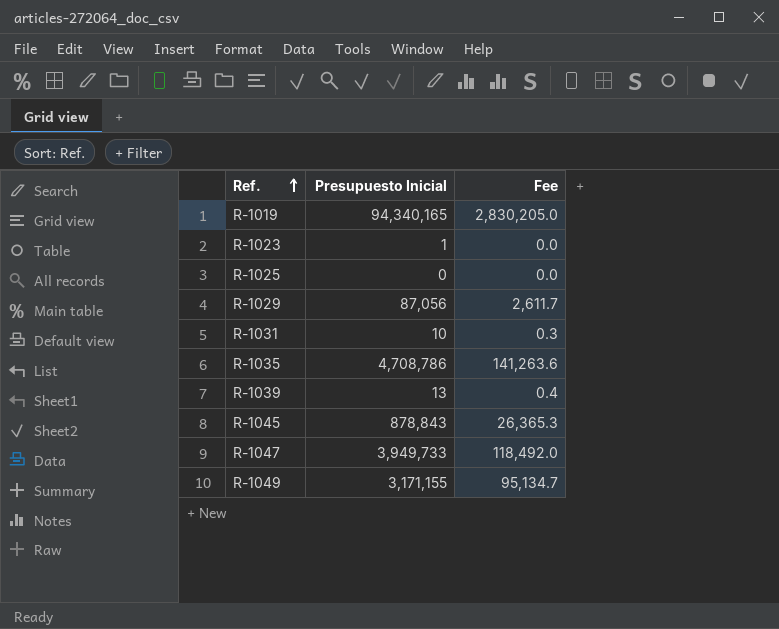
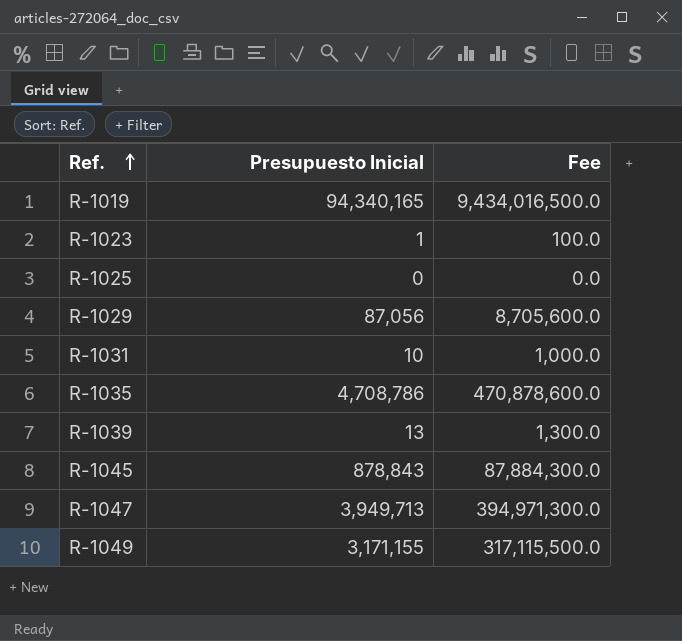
column Fee | formula: [Presupuesto Inicial] * 0.03 -> [Presupuesto Inicial] * 100
R-1047 | Presupuesto Inicial: 3,949,733 -> 3,949,713

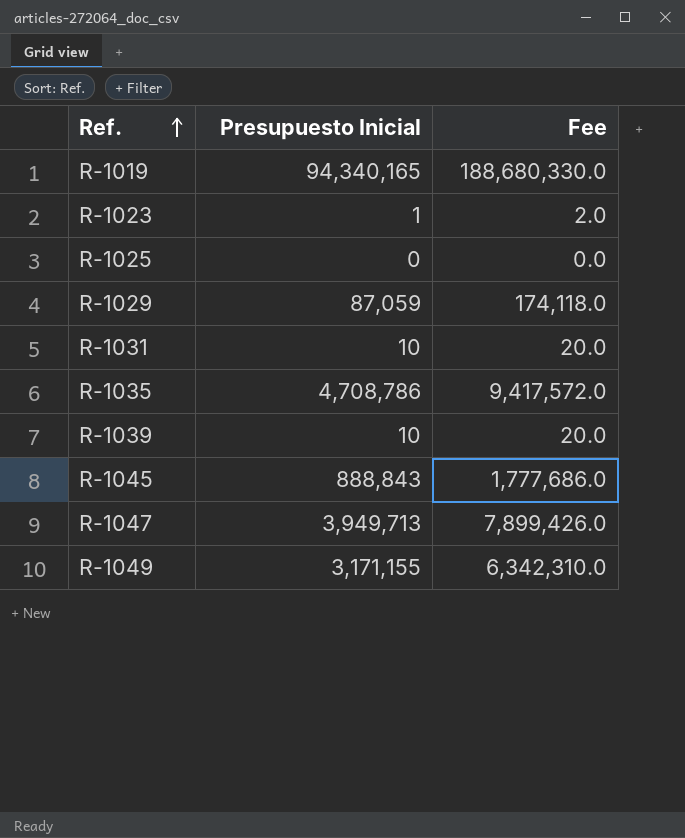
column Fee | formula: [Presupuesto Inicial] * 100 -> [Presupuesto Inicial] * 2
R-1029 | Presupuesto Inicial: 87,056 -> 87,059
R-1039 | Presupuesto Inicial: 13 -> 10
R-1045 | Presupuesto Inicial: 878,843 -> 888,843

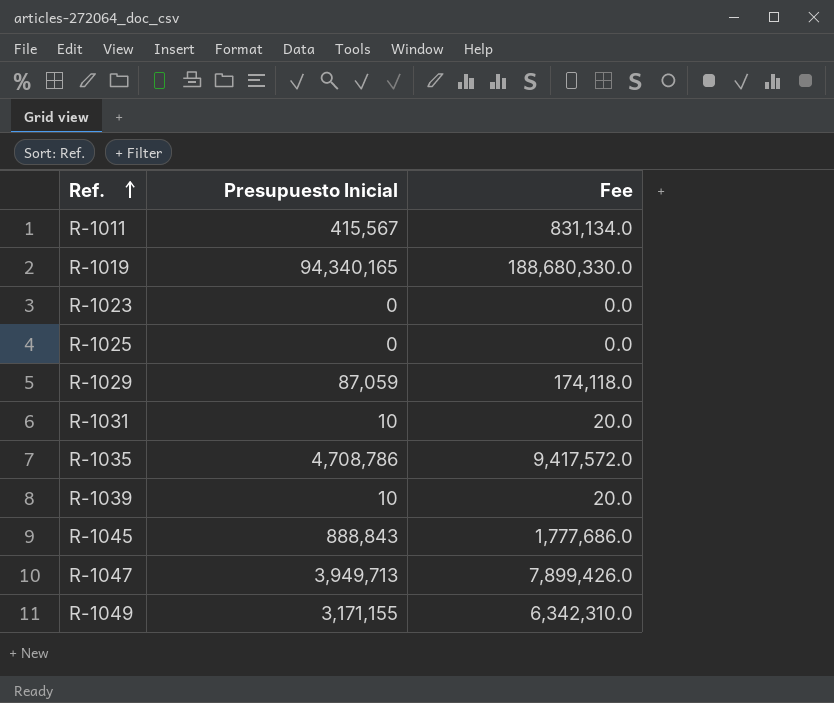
row R-1011: none -> 415,567 | 831,134.0
R-1023 | Presupuesto Inicial: 1 -> 0
R-1023 | Fee: 2.0 -> 0.0

